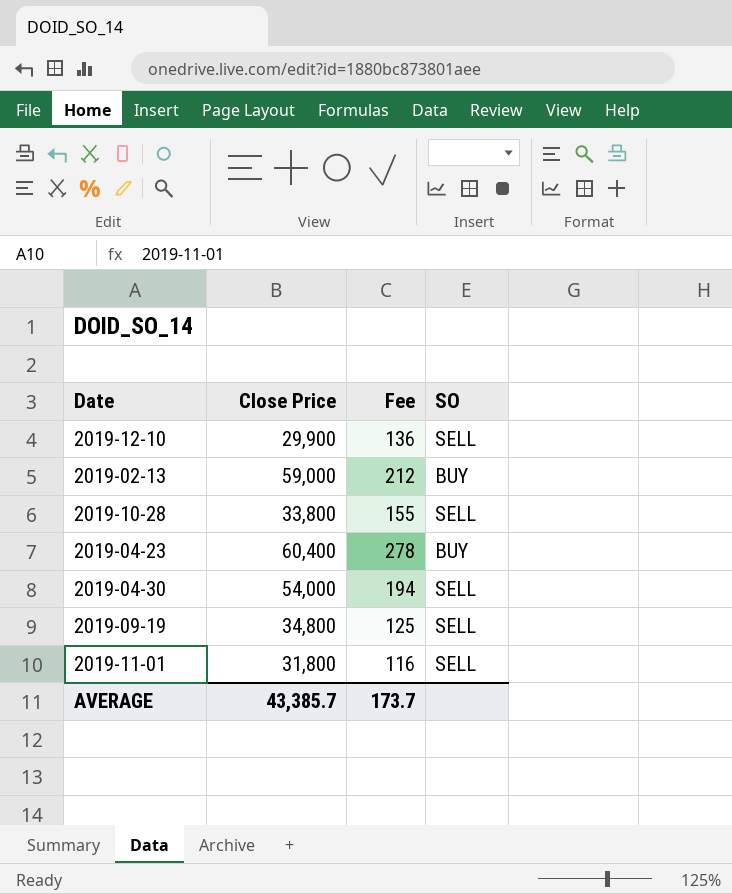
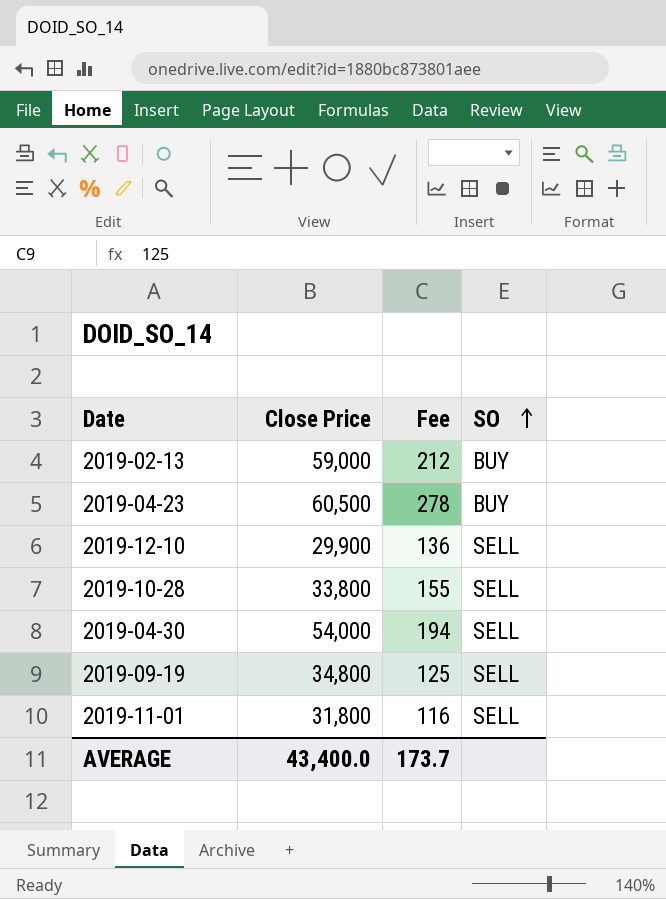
row order: none -> SO ascending
2019-04-23 | Close Price: 60,400 -> 60,500
AVERAGE | Close Price: 43,385.7 -> 43,400.0

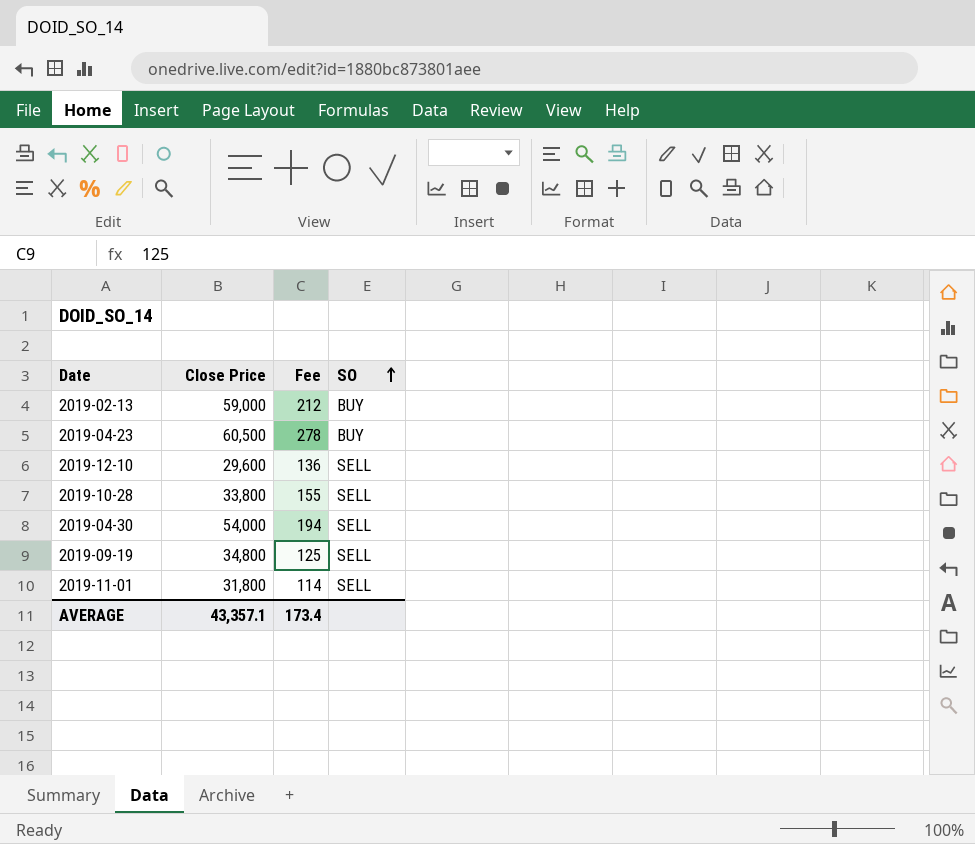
2019-12-10 | Close Price: 29,900 -> 29,600
2019-11-01 | Fee: 116 -> 114
AVERAGE | Close Price: 43,400.0 -> 43,357.1
AVERAGE | Fee: 173.7 -> 173.4

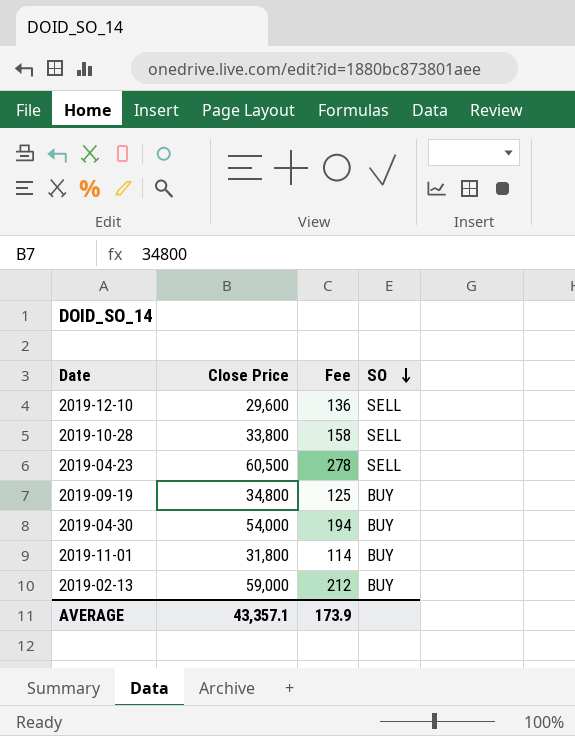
row order: SO ascending -> SO descending
2019-10-28 | Fee: 155 -> 158
2019-04-23 | SO: BUY -> SELL
2019-09-19 | SO: SELL -> BUY
2019-04-30 | SO: SELL -> BUY
2019-11-01 | SO: SELL -> BUY
AVERAGE | Fee: 173.4 -> 173.9

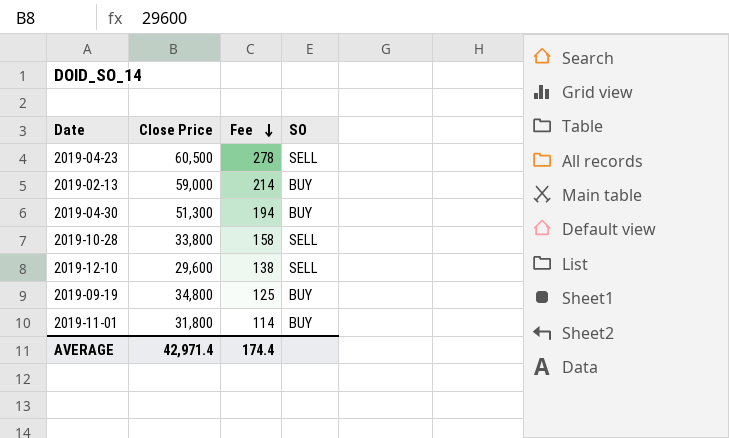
row order: SO descending -> Fee descending
2019-02-13 | Fee: 212 -> 214
2019-04-30 | Close Price: 54,000 -> 51,300
2019-12-10 | Fee: 136 -> 138
AVERAGE | Close Price: 43,357.1 -> 42,971.4
AVERAGE | Fee: 173.9 -> 174.4

